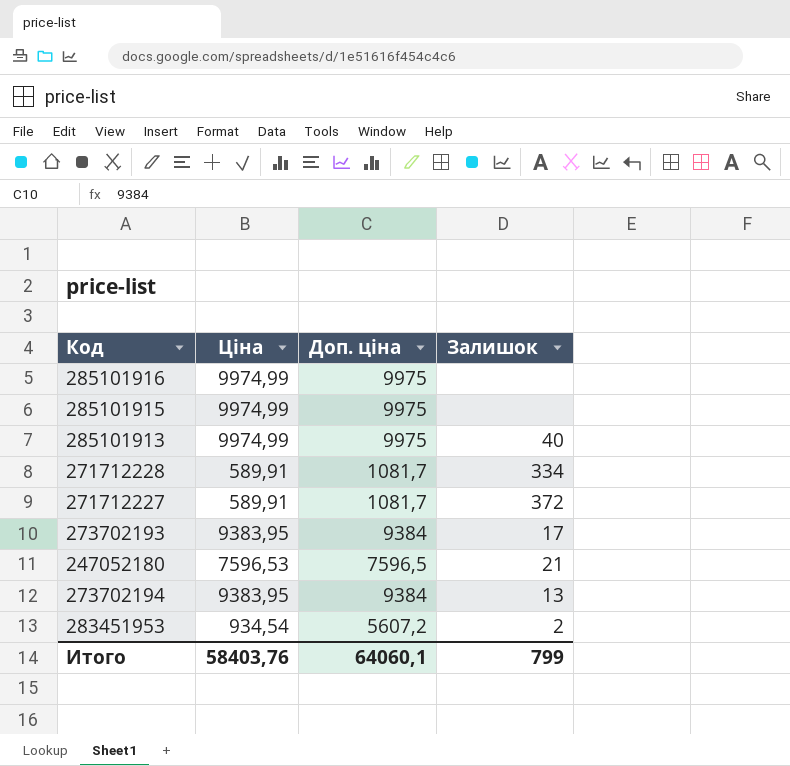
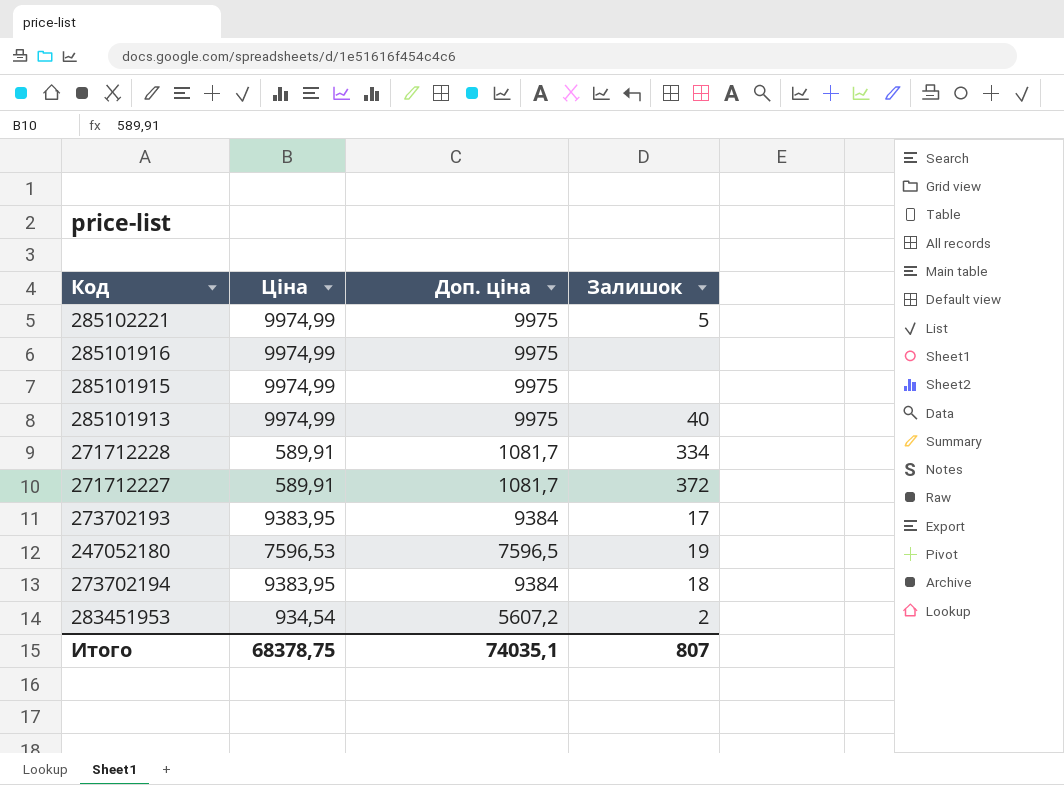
row 285102221: none -> 9974,99 | 9975 | 5
247052180 | Залишок: 21 -> 19
273702194 | Залишок: 13 -> 18
Итого | Ціна: 58403,76 -> 68378,75
Итого | Доп. ціна: 64060,1 -> 74035,1
Итого | Залишок: 799 -> 807

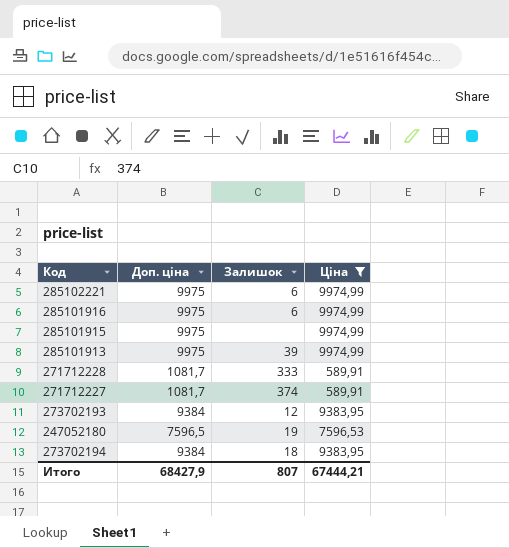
filter: none -> Ціна != 934,54
column Ціна | position: 2 -> 4
285102221 | Залишок: 5 -> 6
285101916 | Залишок: none -> 6
285101913 | Залишок: 40 -> 39
271712228 | Залишок: 334 -> 333
271712227 | Залишок: 372 -> 374
273702193 | Залишок: 17 -> 12
Итого | Доп. ціна: 74035,1 -> 68427,9
Итого | Ціна: 68378,75 -> 67444,21

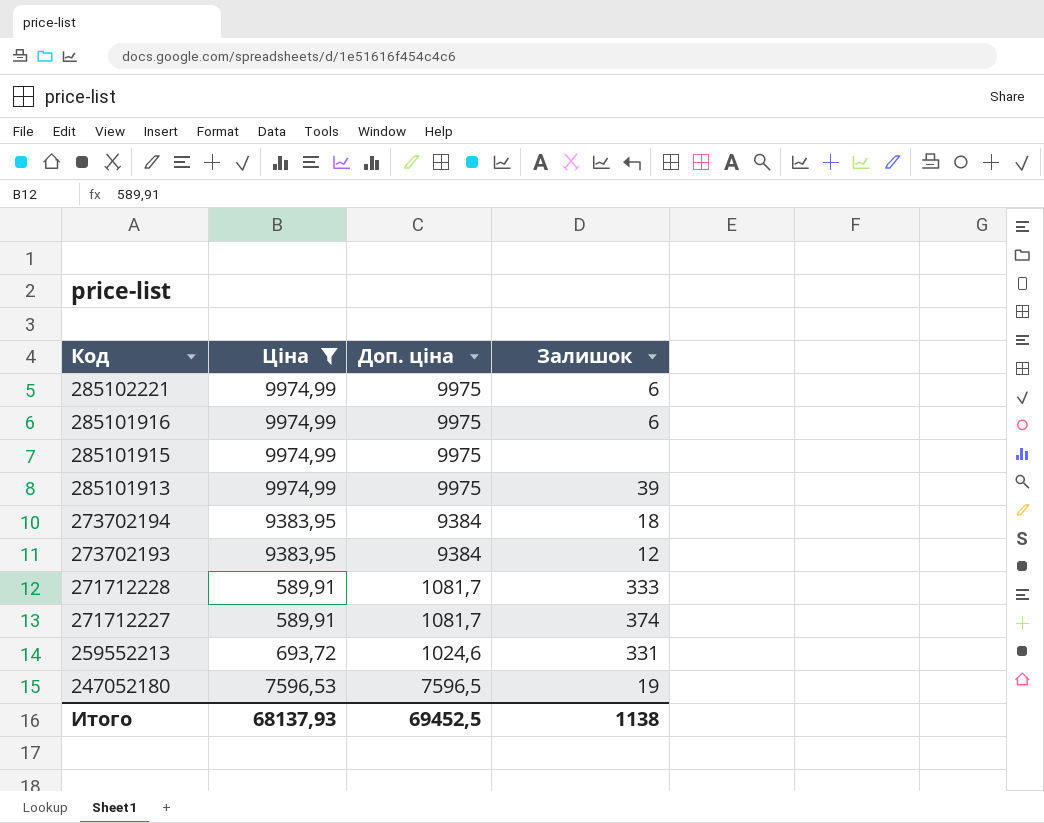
row order: none -> Код descending
column Ціна | position: 4 -> 2
row 259552213: none -> 693,72 | 1024,6 | 331
Итого | Ціна: 67444,21 -> 68137,93
Итого | Доп. ціна: 68427,9 -> 69452,5
Итого | Залишок: 807 -> 1138

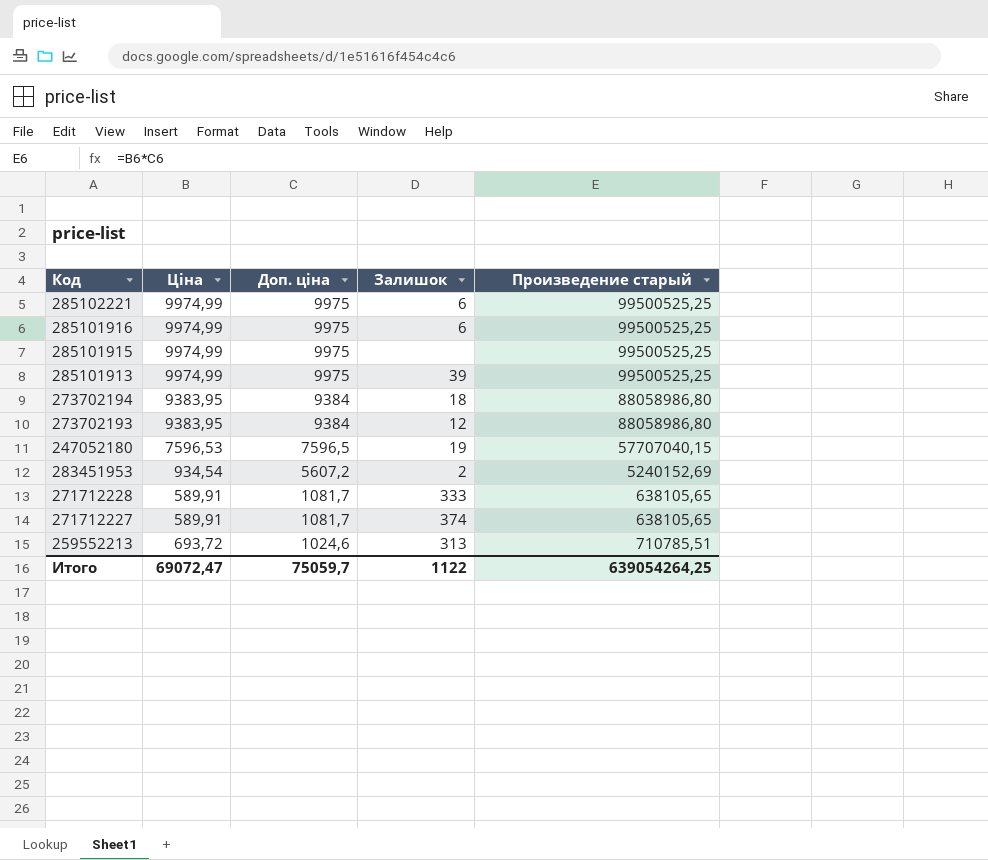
filter: Ціна != 934,54 -> none
row order: Код descending -> Доп. ціна descending
column Произведение старый | formula: none -> [Ціна] * [Доп. ціна]
259552213 | Залишок: 331 -> 313
Итого | Ціна: 68137,93 -> 69072,47
Итого | Доп. ціна: 69452,5 -> 75059,7
Итого | Залишок: 1138 -> 1122

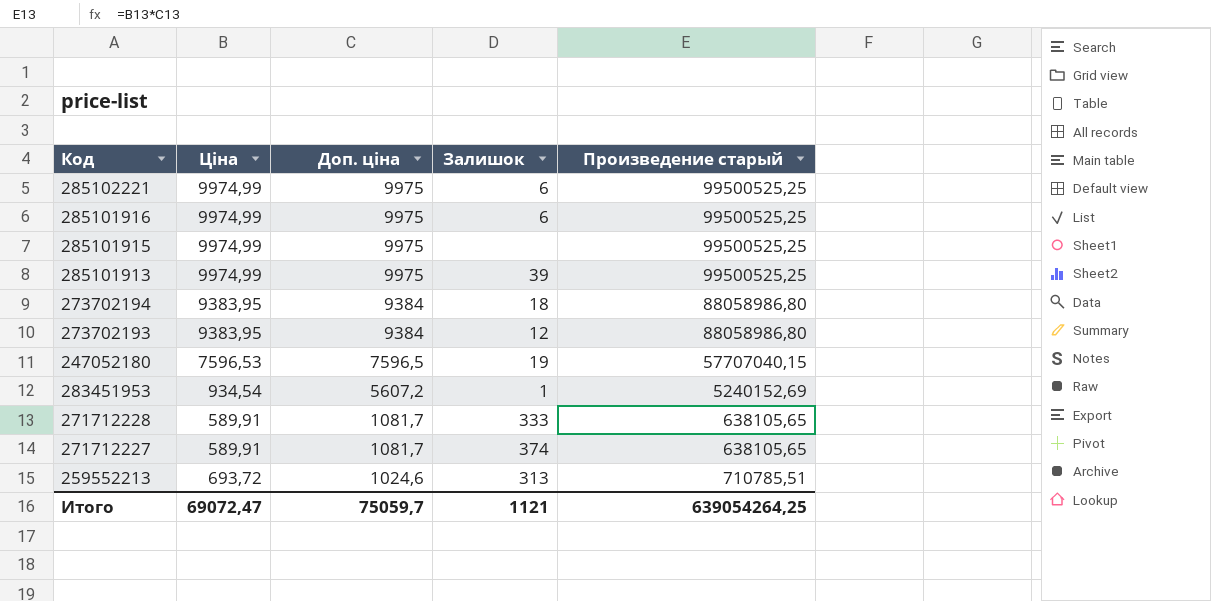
283451953 | Залишок: 2 -> 1
Итого | Залишок: 1122 -> 1121

